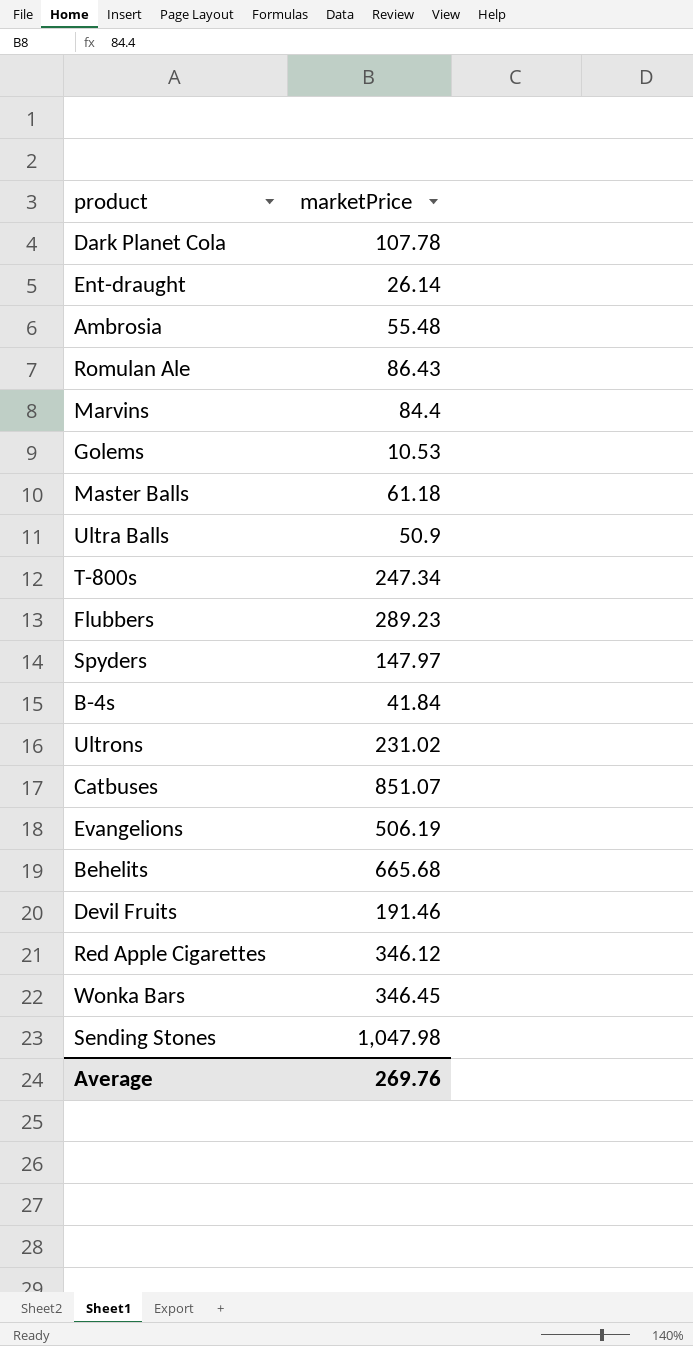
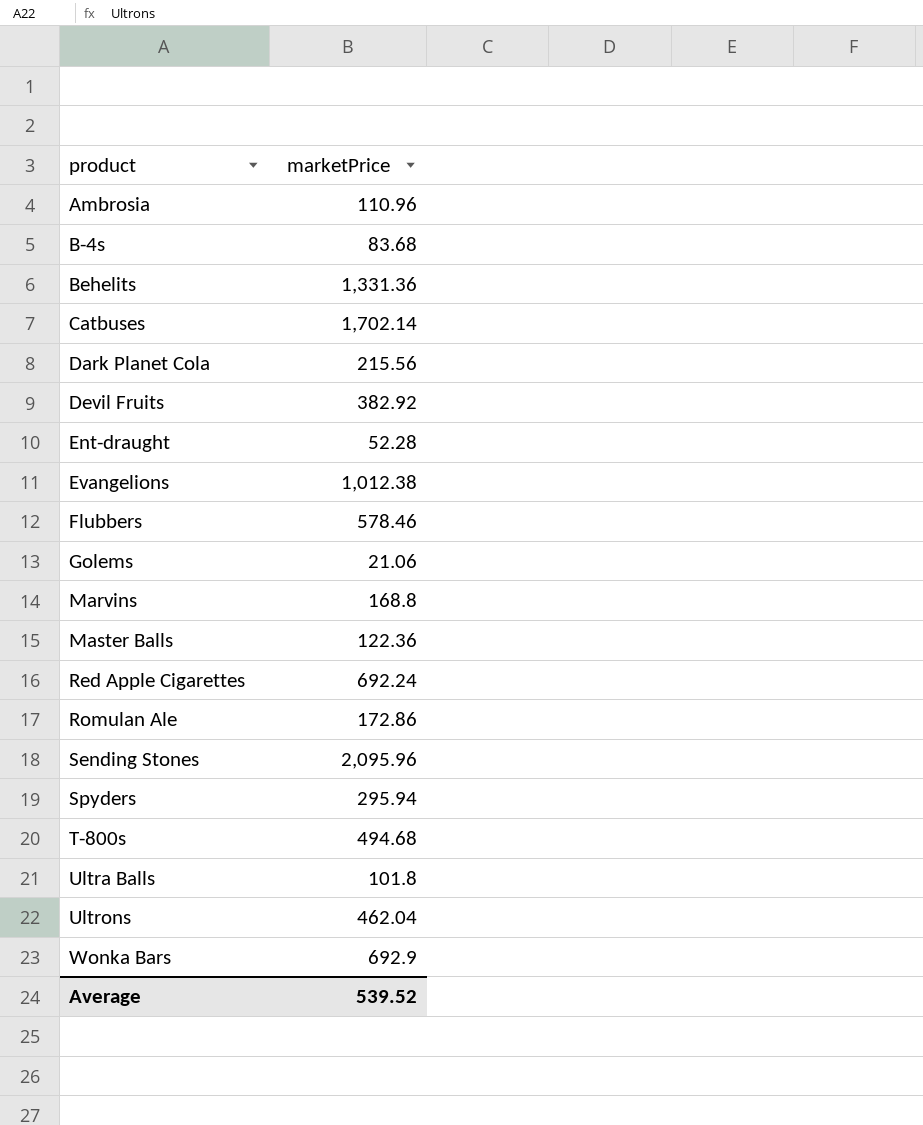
row order: none -> product ascending
Ambrosia | marketPrice: 55.48 -> 110.96
B-4s | marketPrice: 41.84 -> 83.68
Behelits | marketPrice: 665.68 -> 1,331.36
Catbuses | marketPrice: 851.07 -> 1,702.14
Dark Planet Cola | marketPrice: 107.78 -> 215.56
Devil Fruits | marketPrice: 191.46 -> 382.92
Ent-draught | marketPrice: 26.14 -> 52.28
Evangelions | marketPrice: 506.19 -> 1,012.38
Flubbers | marketPrice: 289.23 -> 578.46
Golems | marketPrice: 10.53 -> 21.06
Marvins | marketPrice: 84.4 -> 168.8
Master Balls | marketPrice: 61.18 -> 122.36
Red Apple Cigarettes | marketPrice: 346.12 -> 692.24
Romulan Ale | marketPrice: 86.43 -> 172.86
Sending Stones | marketPrice: 1,047.98 -> 2,095.96
Spyders | marketPrice: 147.97 -> 295.94
T-800s | marketPrice: 247.34 -> 494.68
Ultra Balls | marketPrice: 50.9 -> 101.8
Ultrons | marketPrice: 231.02 -> 462.04
Wonka Bars | marketPrice: 346.45 -> 692.9
Average | marketPrice: 269.76 -> 539.52

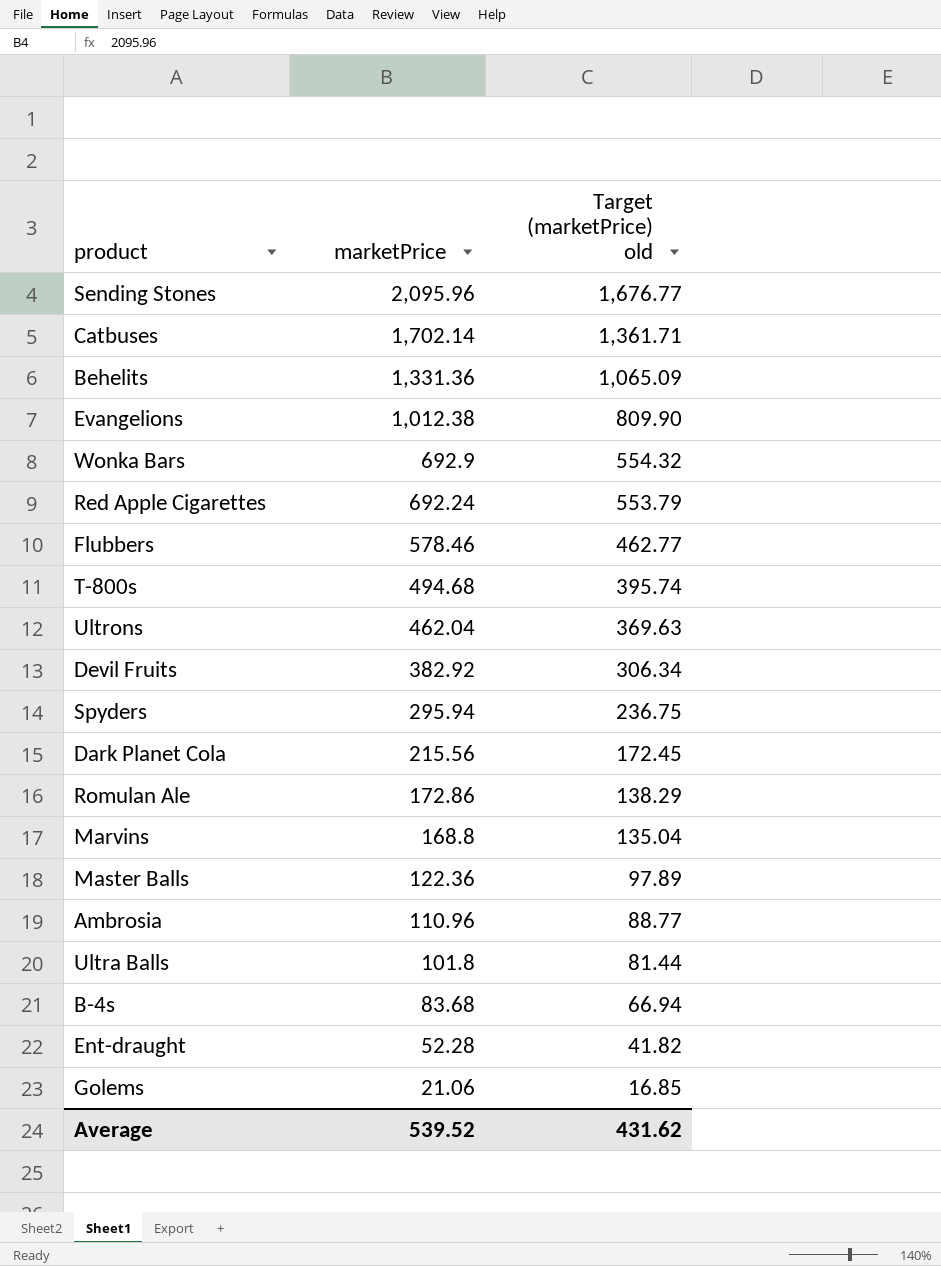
row order: product ascending -> marketPrice descending
column Target (marketPrice) old | formula: none -> [marketPrice] * 0.8

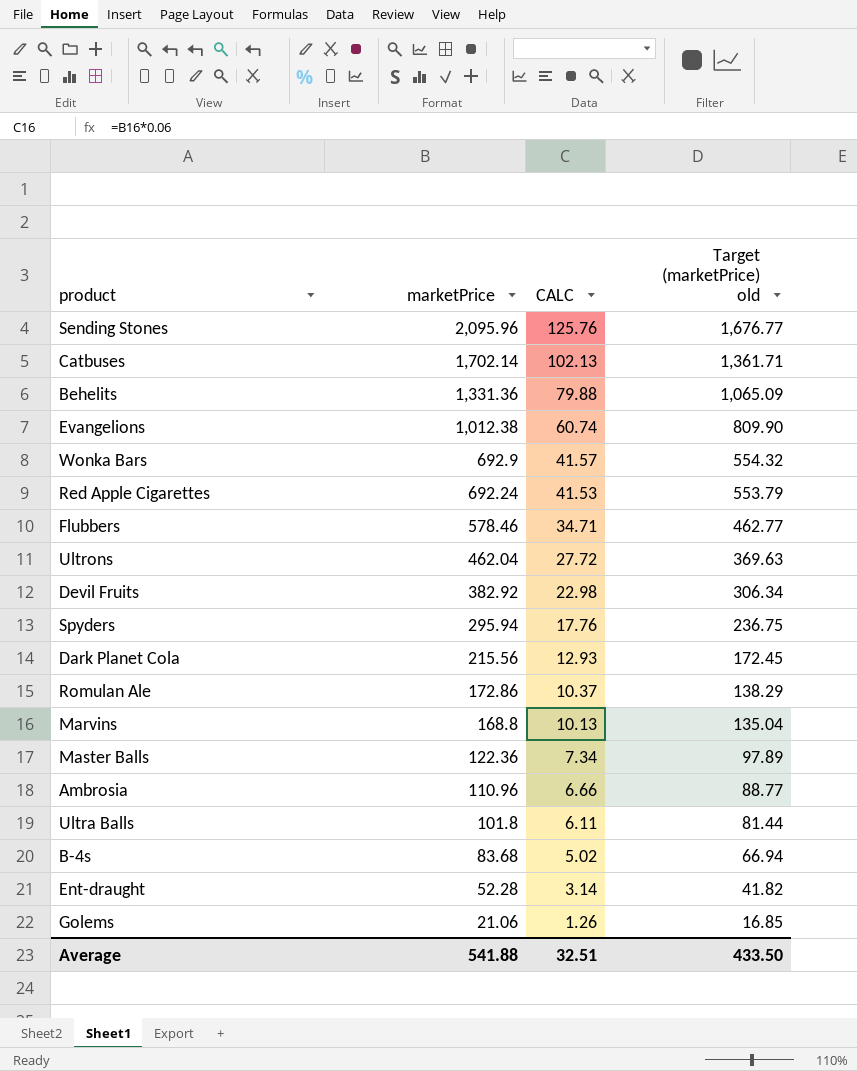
column CALC | formula: none -> [marketPrice] * 0.06
row T-800s: 494.68 | 395.74 -> none
Average | marketPrice: 539.52 -> 541.88
Average | Target (marketPrice) old: 431.62 -> 433.50

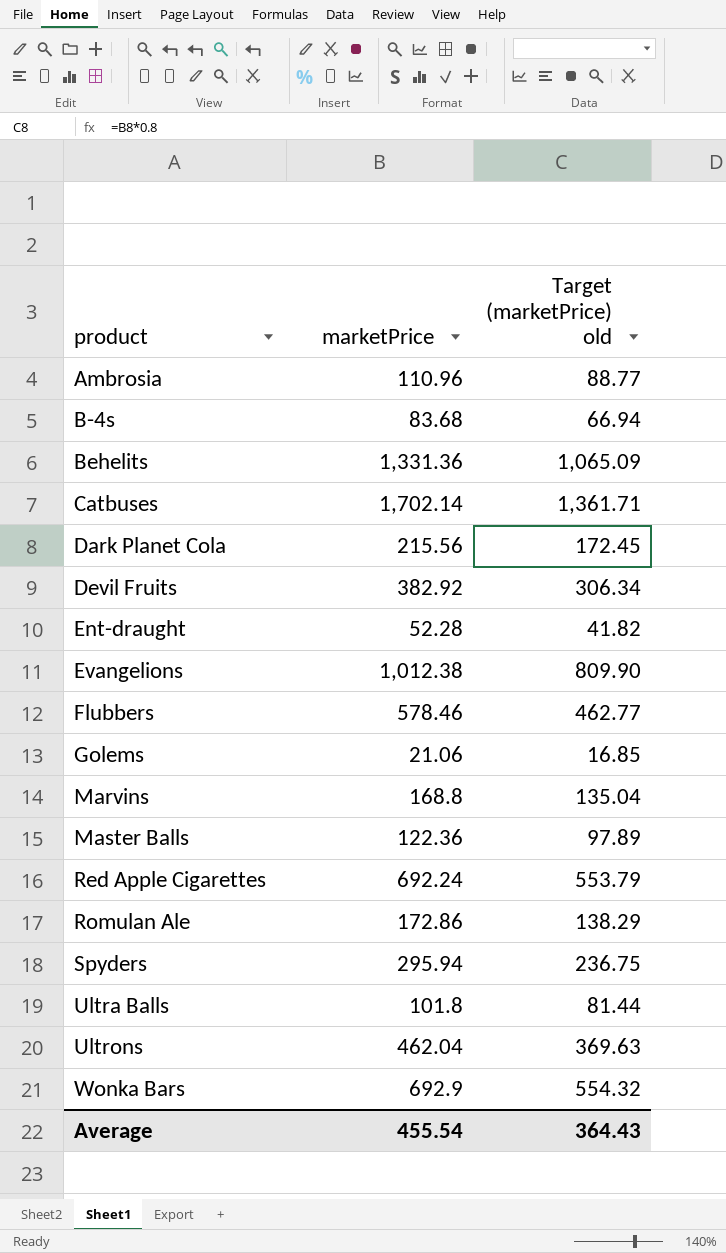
row order: marketPrice descending -> product ascending
column CALC | formula: [marketPrice] * 0.06 -> none
row Sending Stones: 2,095.96 | 125.76 | 1,676.77 -> none
Average | marketPrice: 541.88 -> 455.54
Average | Target (marketPrice) old: 433.50 -> 364.43

